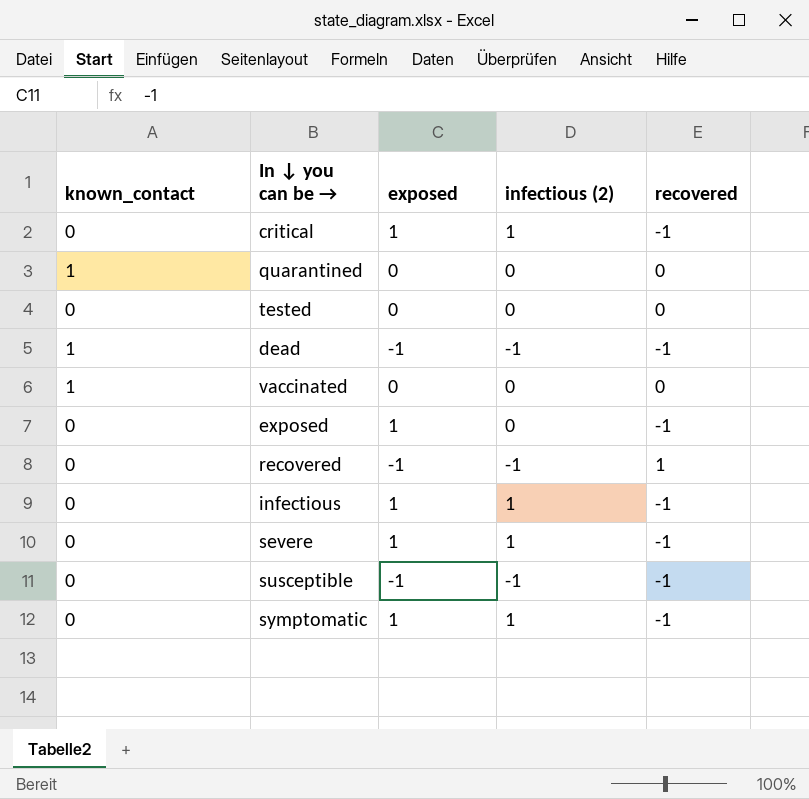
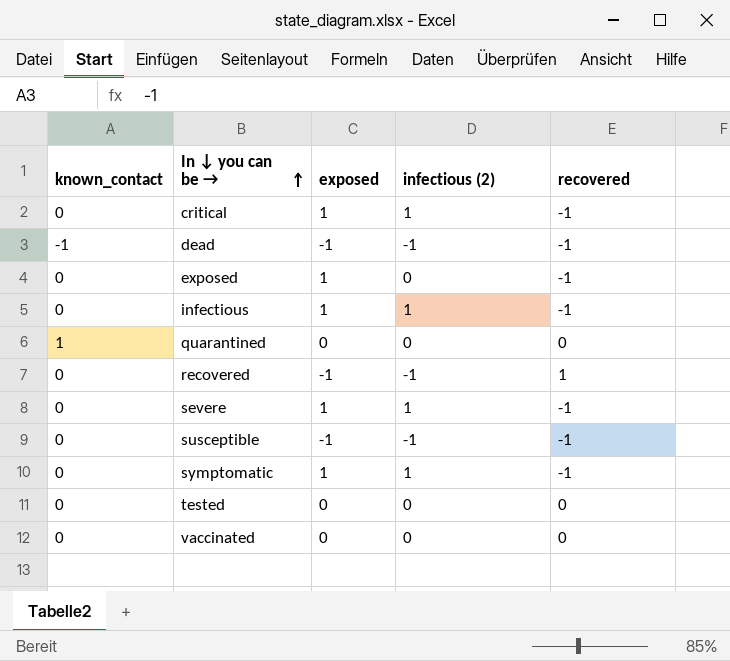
row order: none -> In ↓ you can be → ascending
dead | known_contact: 1 -> -1
vaccinated | known_contact: 1 -> 0

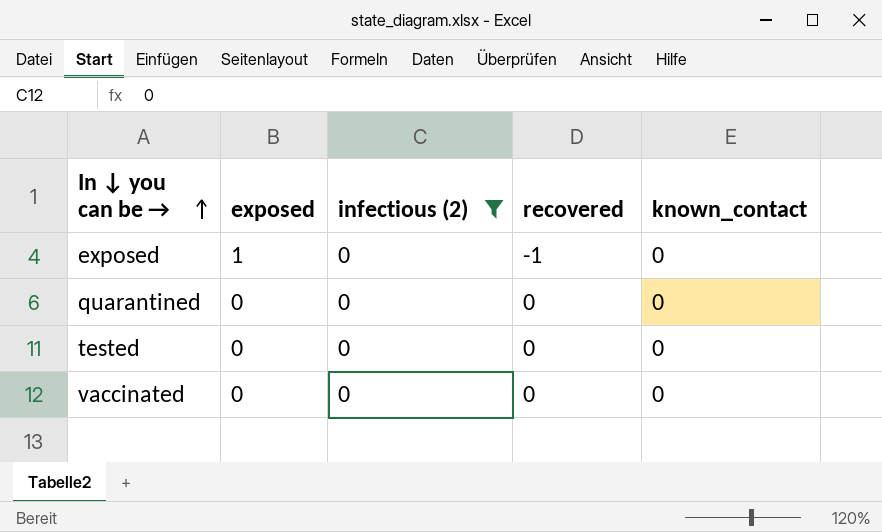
filter: none -> infectious (2) = 0
column known_contact | position: 1 -> 5
quarantined | known_contact: 1 -> 0

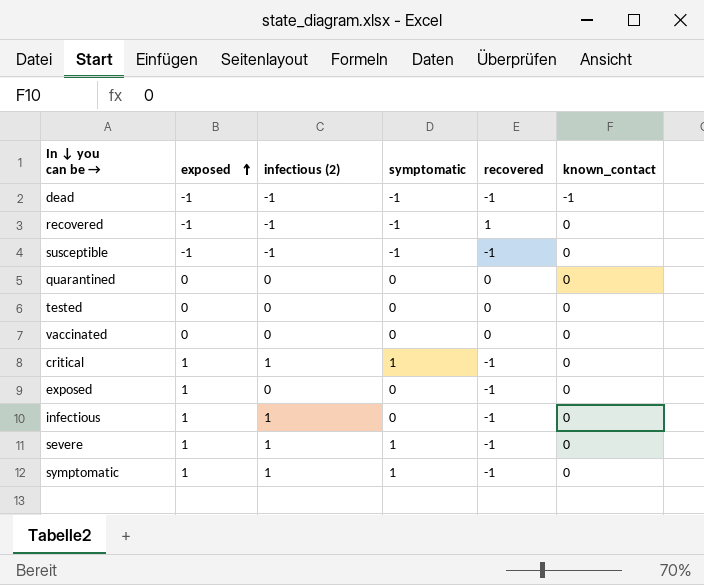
filter: infectious (2) = 0 -> none
row order: In ↓ you can be → ascending -> exposed ascending
column symptomatic | position: none -> 4

